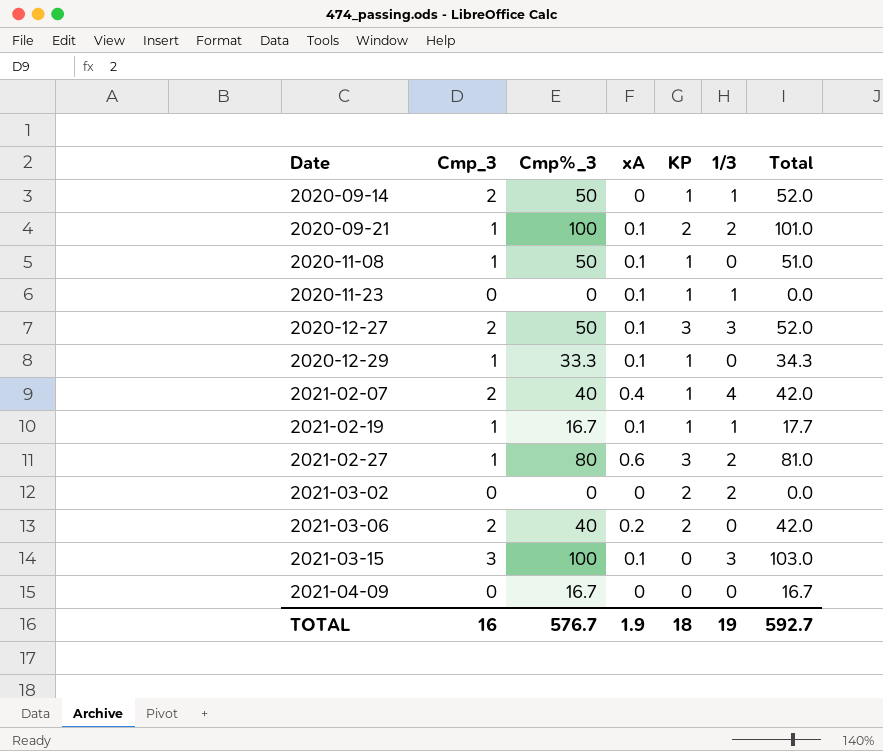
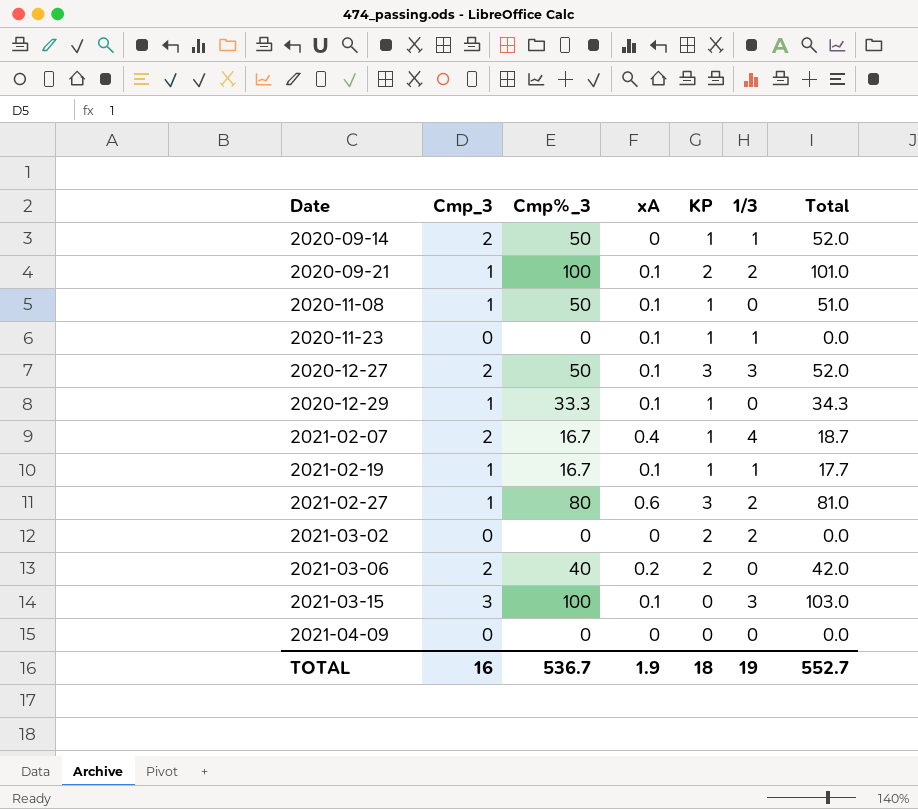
2021-02-07 | Cmp%_3: 40 -> 16.7
2021-02-07 | Total: 42.0 -> 18.7
2021-04-09 | Cmp%_3: 16.7 -> 0
2021-04-09 | Total: 16.7 -> 0.0
TOTAL | Cmp%_3: 576.7 -> 536.7
TOTAL | Total: 592.7 -> 552.7

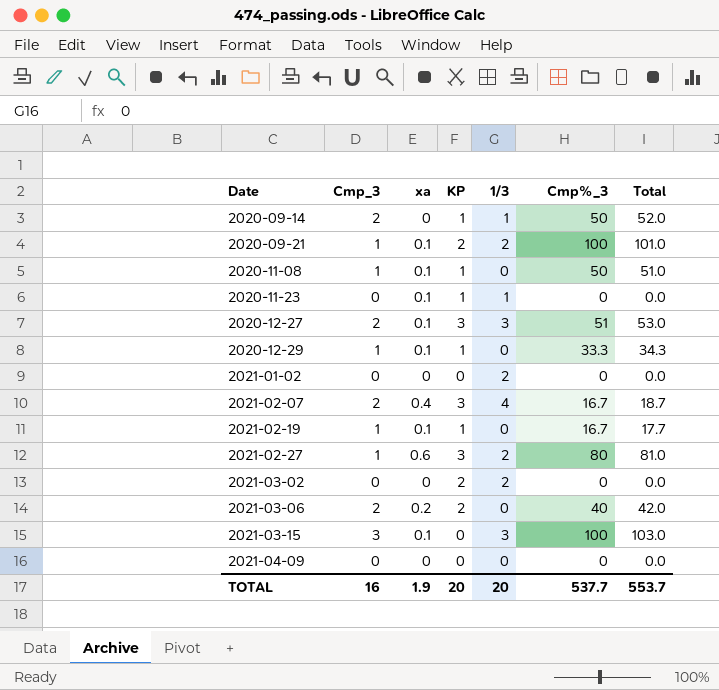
column name: xA -> xa
column Cmp%_3 | position: 3 -> 6
2020-12-27 | Cmp%_3: 50 -> 51
2020-12-27 | Total: 52.0 -> 53.0
row 2021-01-02: none -> 0 | 0 | 0 | 2 | 0 | 0.0
2021-02-07 | KP: 1 -> 3
2021-02-19 | 1/3: 1 -> 0
TOTAL | KP: 18 -> 20
TOTAL | 1/3: 19 -> 20
TOTAL | Cmp%_3: 536.7 -> 537.7
TOTAL | Total: 552.7 -> 553.7

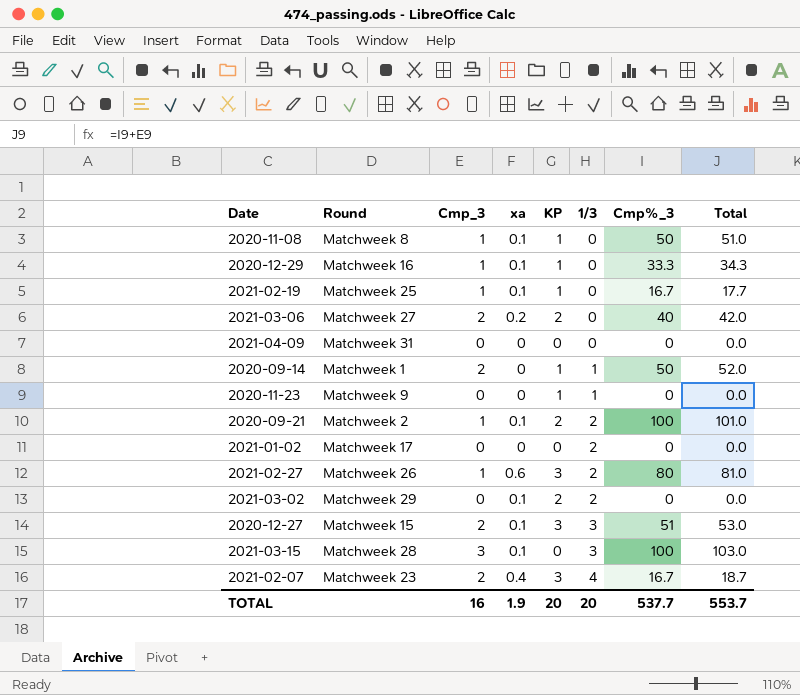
row order: Date ascending -> 1/3 ascending
column Round | position: none -> 2
2020-11-23 | xa: 0.1 -> 0
2021-03-02 | xa: 0 -> 0.1

